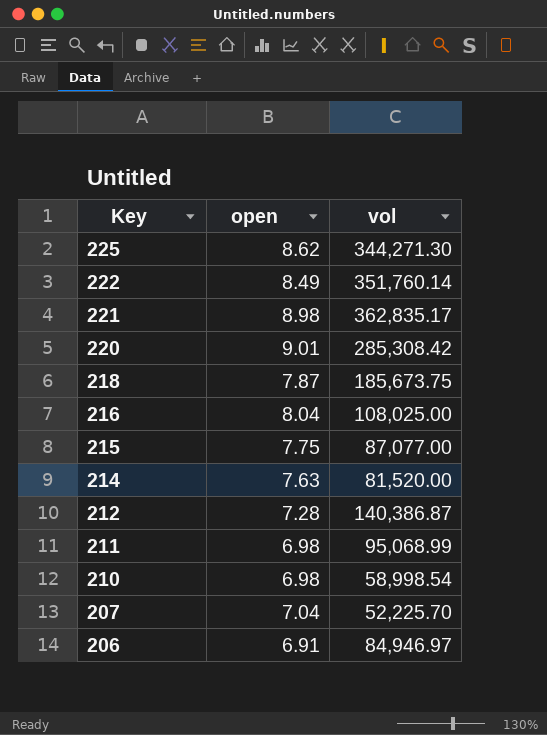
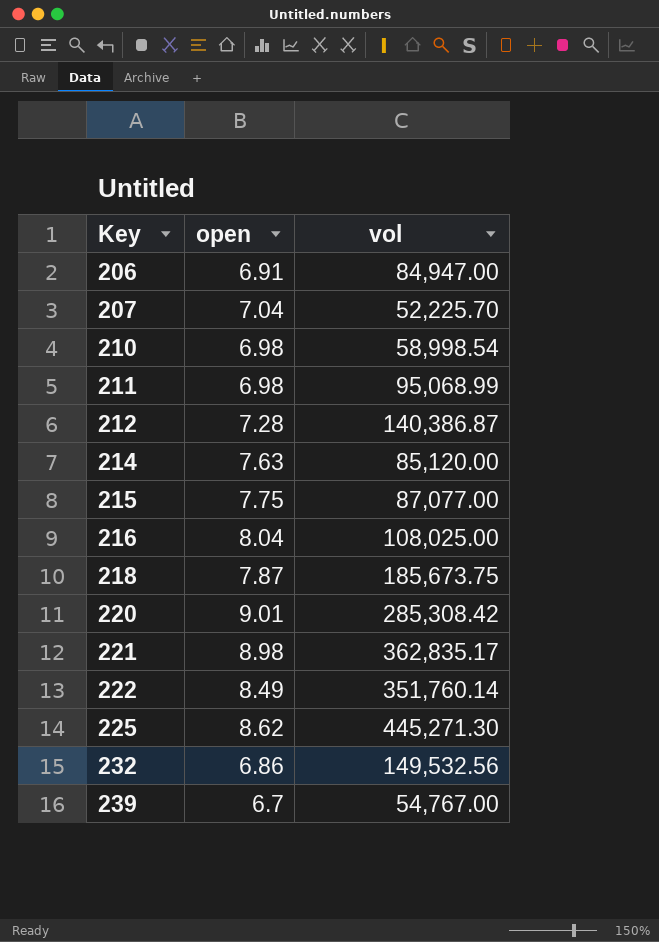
row order: Key descending -> Key ascending
206 | vol: 84,946.97 -> 84,947.00
214 | vol: 81,520.00 -> 85,120.00
225 | vol: 344,271.30 -> 445,271.30
row 232: none -> 6.86 | 149,532.56
row 239: none -> 6.7 | 54,767.00

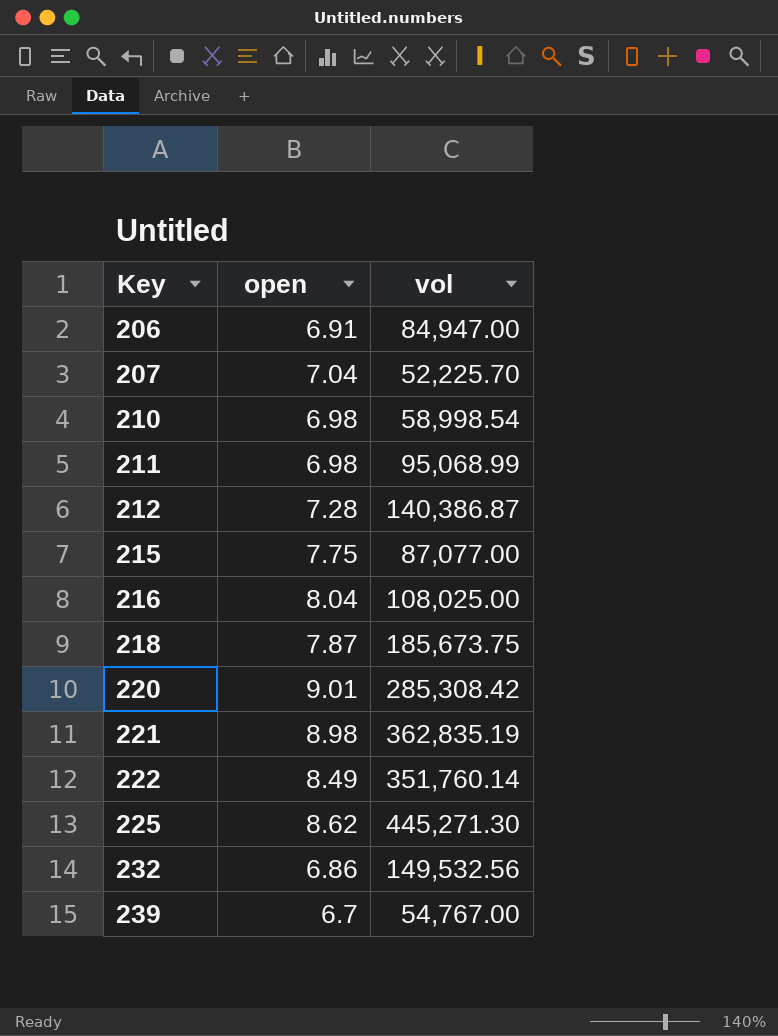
row 214: 7.63 | 85,120.00 -> none
221 | vol: 362,835.17 -> 362,835.19

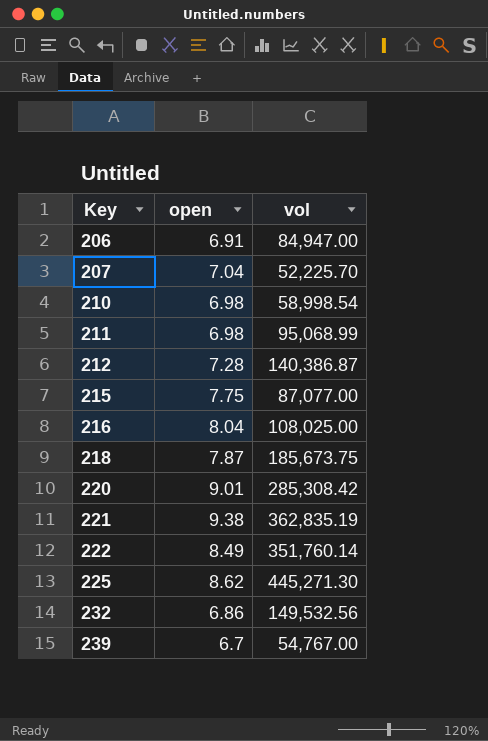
221 | open: 8.98 -> 9.38

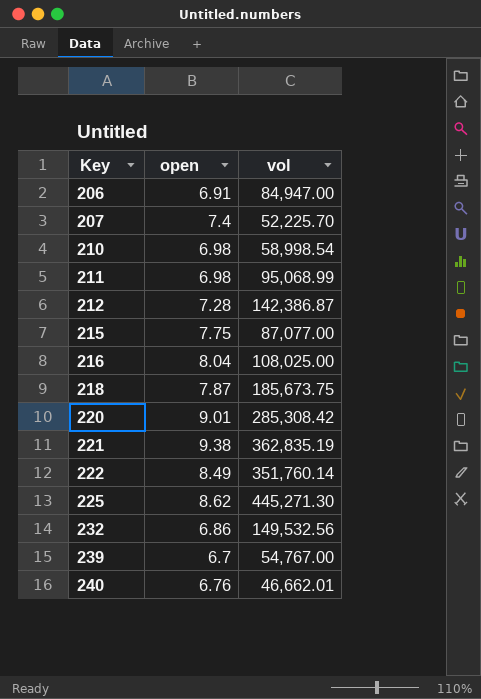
207 | open: 7.04 -> 7.4
212 | vol: 140,386.87 -> 142,386.87
row 240: none -> 6.76 | 46,662.01

